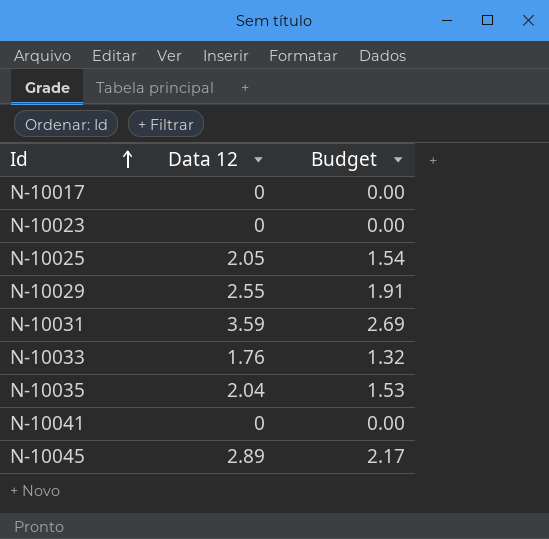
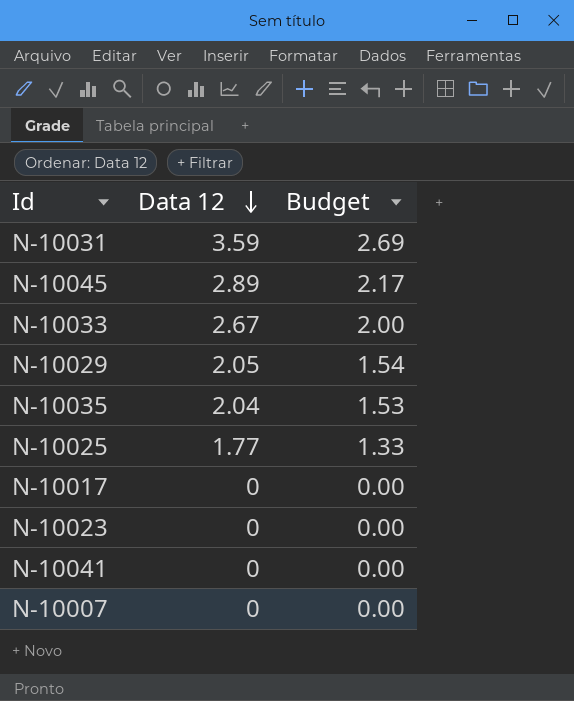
row order: Id ascending -> Data 12 descending
N-10033 | Data 12: 1.76 -> 2.67
N-10033 | Budget: 1.32 -> 2.00
N-10029 | Data 12: 2.55 -> 2.05
N-10029 | Budget: 1.91 -> 1.54
N-10025 | Data 12: 2.05 -> 1.77
N-10025 | Budget: 1.54 -> 1.33
row N-10007: none -> 0 | 0.00

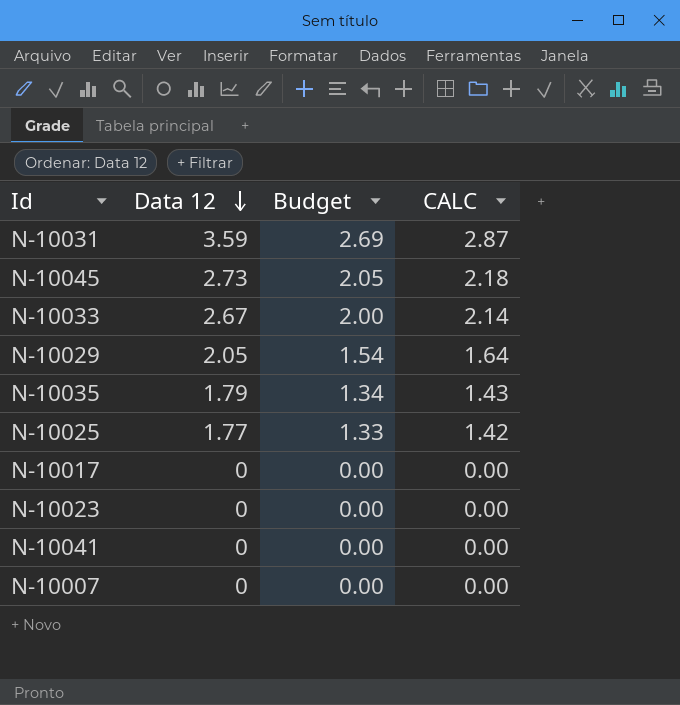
column CALC | formula: none -> [Data 12] * 0.8
N-10045 | Data 12: 2.89 -> 2.73
N-10045 | Budget: 2.17 -> 2.05
N-10035 | Data 12: 2.04 -> 1.79
N-10035 | Budget: 1.53 -> 1.34

